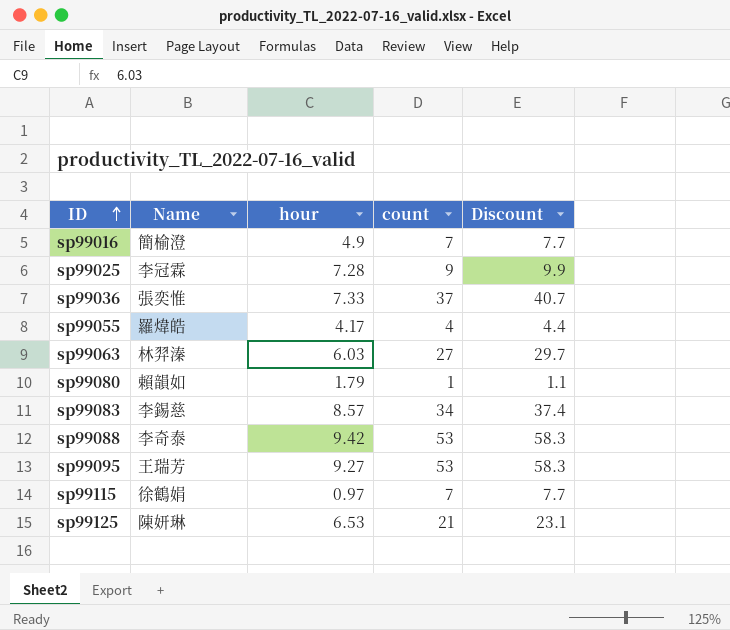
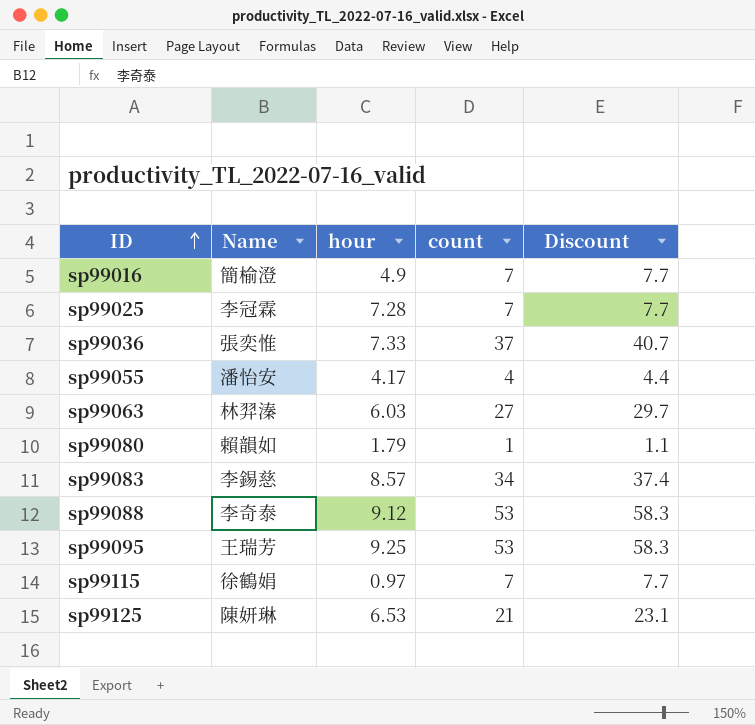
sp99025 | count: 9 -> 7
sp99025 | Discount: 9.9 -> 7.7
sp99055 | Name: 羅煒皓 -> 潘怡安
sp99088 | hour: 9.42 -> 9.12
sp99095 | hour: 9.27 -> 9.25

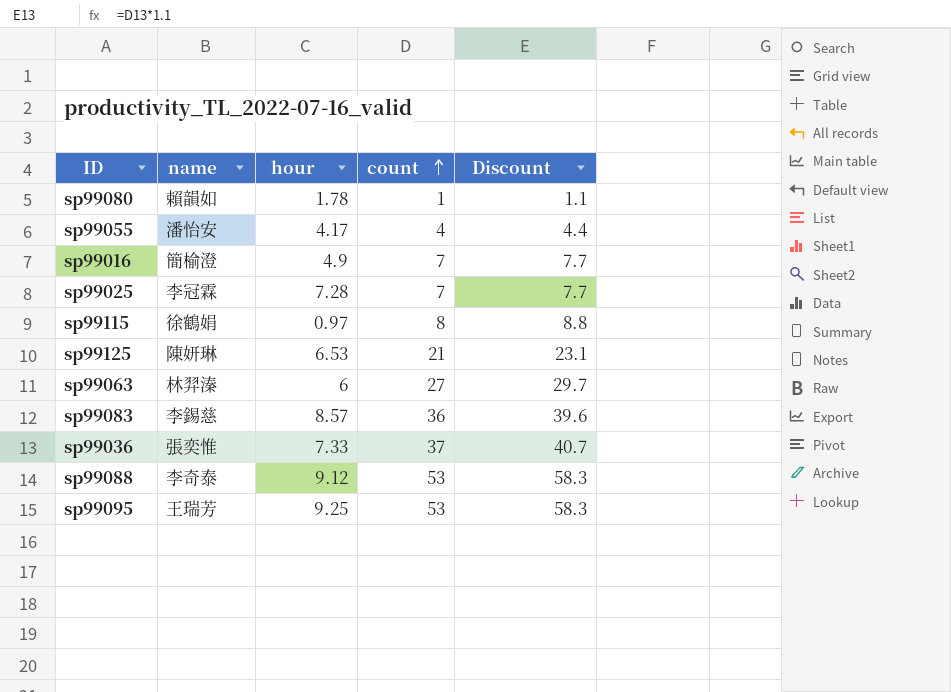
row order: ID ascending -> count ascending
column name: Name -> name
sp99080 | hour: 1.79 -> 1.78
sp99115 | count: 7 -> 8
sp99115 | Discount: 7.7 -> 8.8
sp99063 | hour: 6.03 -> 6
sp99083 | count: 34 -> 36
sp99083 | Discount: 37.4 -> 39.6

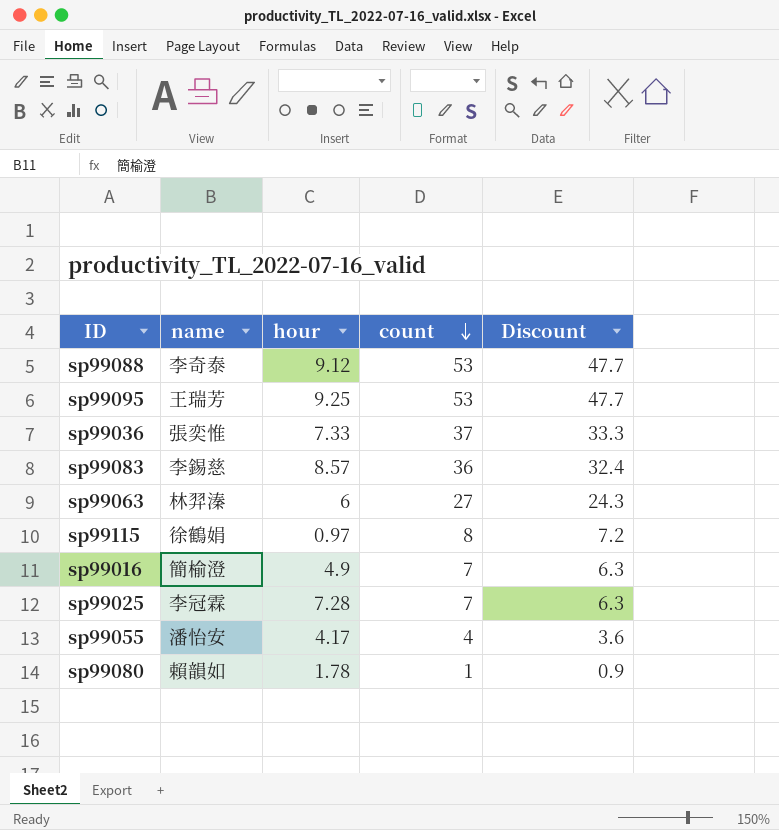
row order: count ascending -> count descending
column Discount | formula: [count] * 1.1 -> [count] * 0.9
row sp99125: 陳妍琳 | 6.53 | 21 | 23.1 -> none

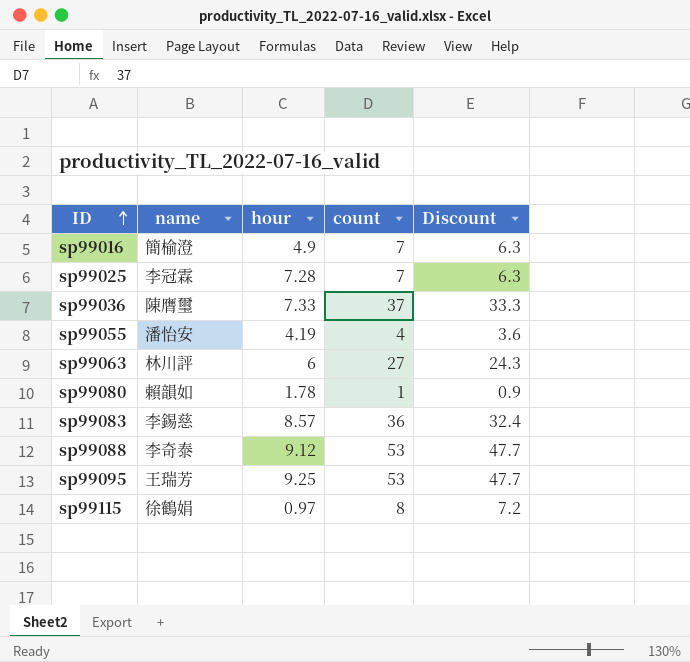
row order: count descending -> ID ascending
sp99036 | name: 張奕惟 -> 陳膺璽
sp99055 | hour: 4.17 -> 4.19
sp99063 | name: 林羿溱 -> 林川評

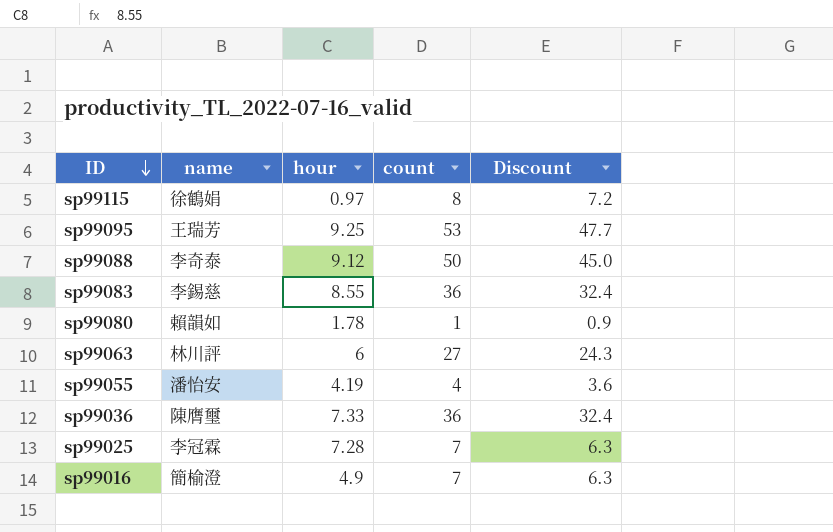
row order: ID ascending -> ID descending
sp99088 | count: 53 -> 50
sp99088 | Discount: 47.7 -> 45.0
sp99083 | hour: 8.57 -> 8.55
sp99036 | count: 37 -> 36
sp99036 | Discount: 33.3 -> 32.4

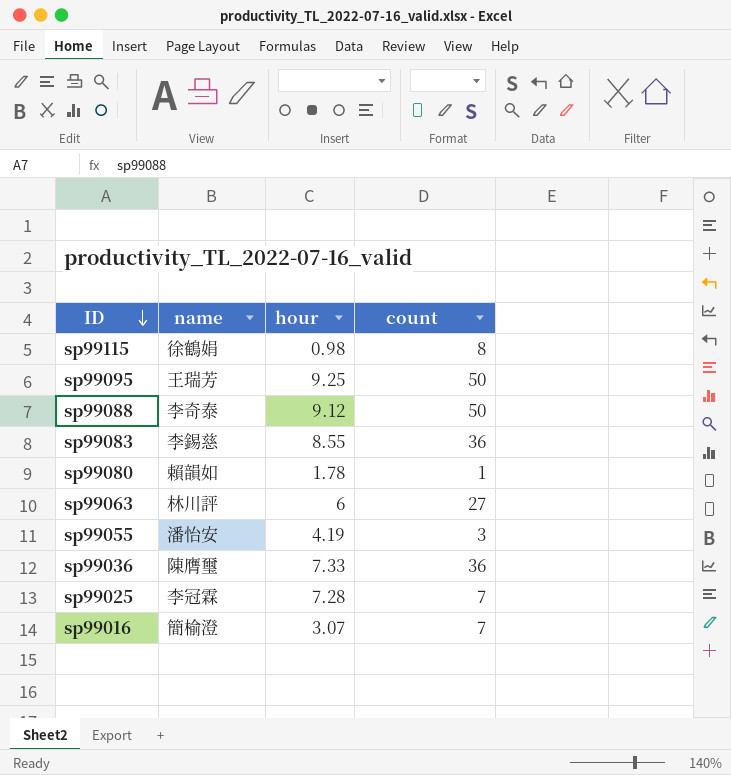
column Discount | formula: [count] * 0.9 -> none
sp99115 | hour: 0.97 -> 0.98
sp99095 | count: 53 -> 50
sp99055 | count: 4 -> 3
sp99016 | hour: 4.9 -> 3.07

